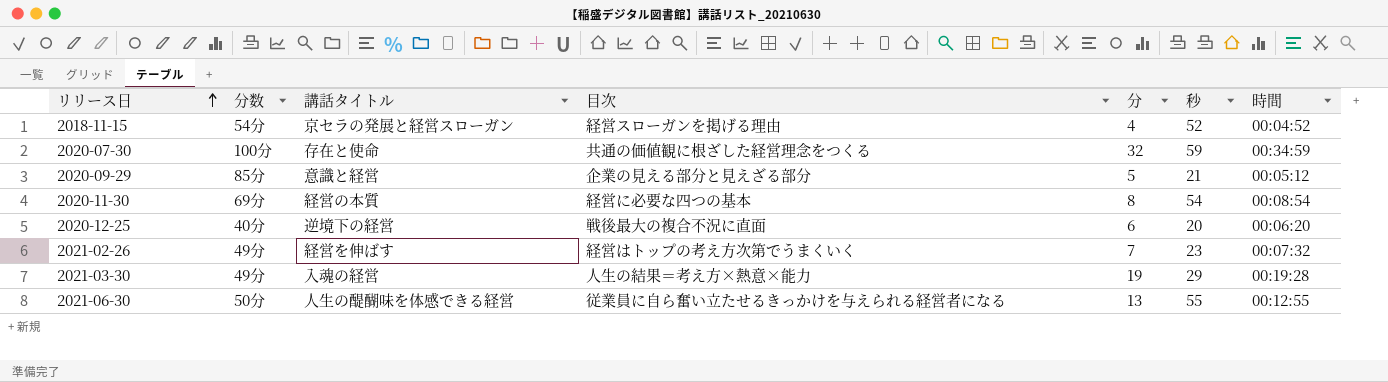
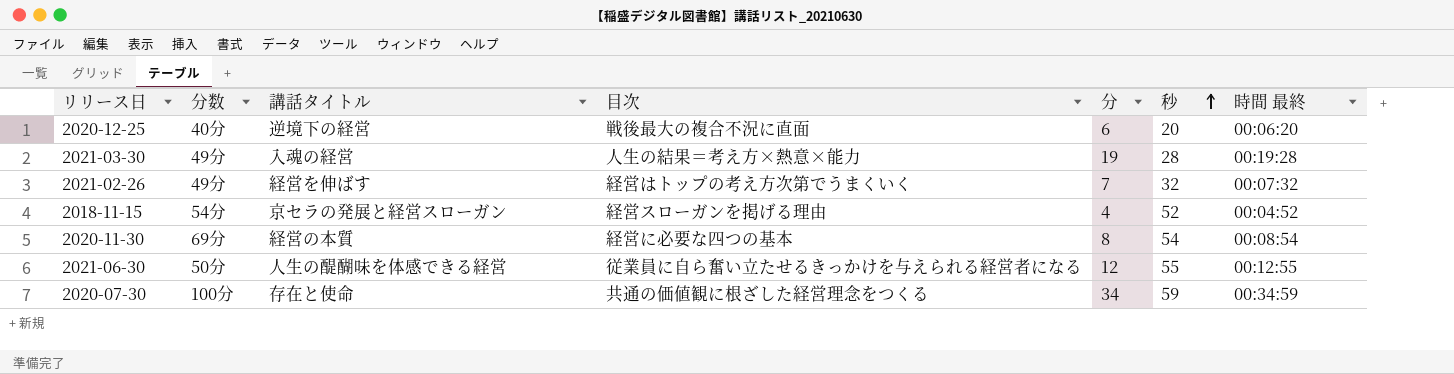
row order: リリース日 ascending -> 秒 ascending
column name: 時間 -> 時間 最終
row 2020-09-29: 85分 | 意識と経営 | 企業の見える部分と見えざる部分 | 5 | 21 | 00:05:12 -> none
2021-03-30 | 秒: 29 -> 28
2021-02-26 | 秒: 23 -> 32
2021-06-30 | 分: 13 -> 12
2020-07-30 | 分: 32 -> 34

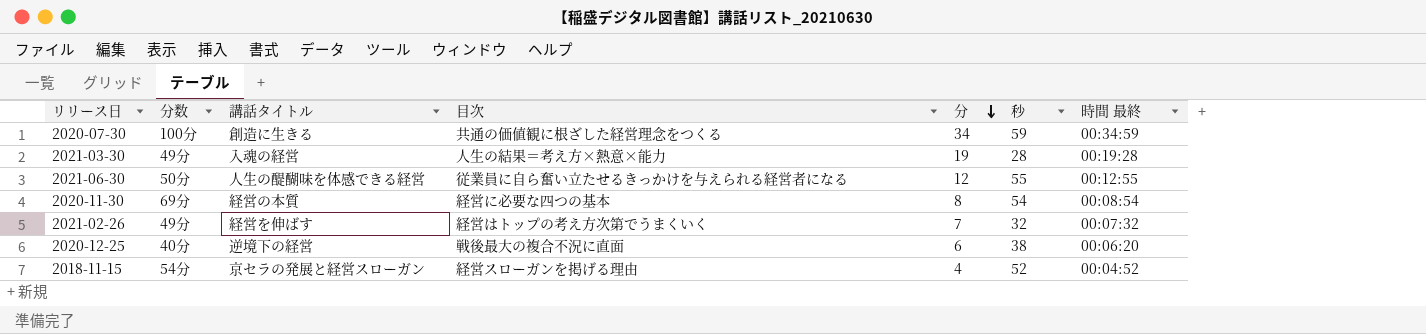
row order: 秒 ascending -> 分 descending
2020-07-30 | 講話タイトル: 存在と使命 -> 創造に生きる
2020-12-25 | 秒: 20 -> 38

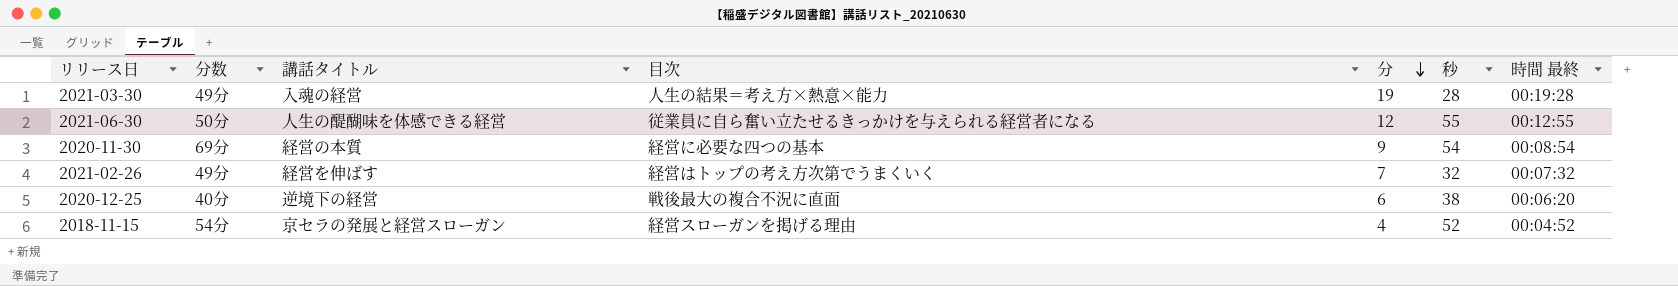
row 2020-07-30: 100分 | 創造に生きる | 共通の価値観に根ざした経営理念をつくる | 34 | 59 | 00:34:59 -> none
2020-11-30 | 分: 8 -> 9

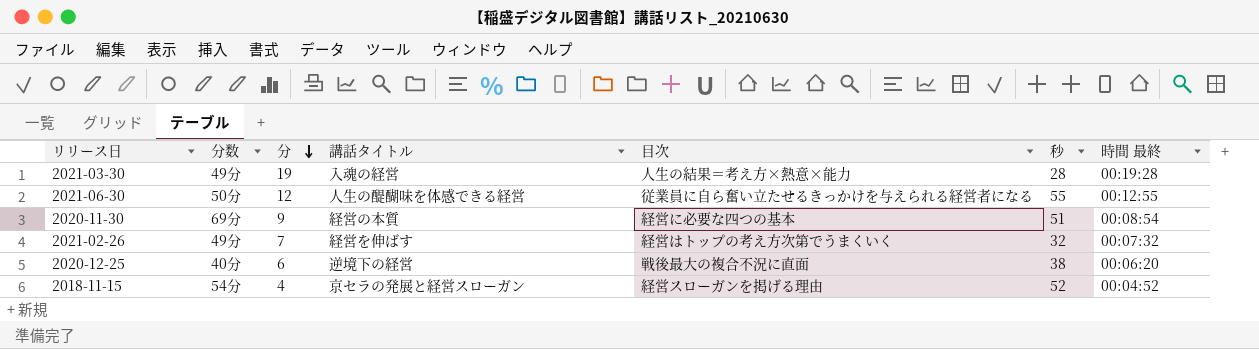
column 分 | position: 5 -> 3
2020-11-30 | 秒: 54 -> 51

